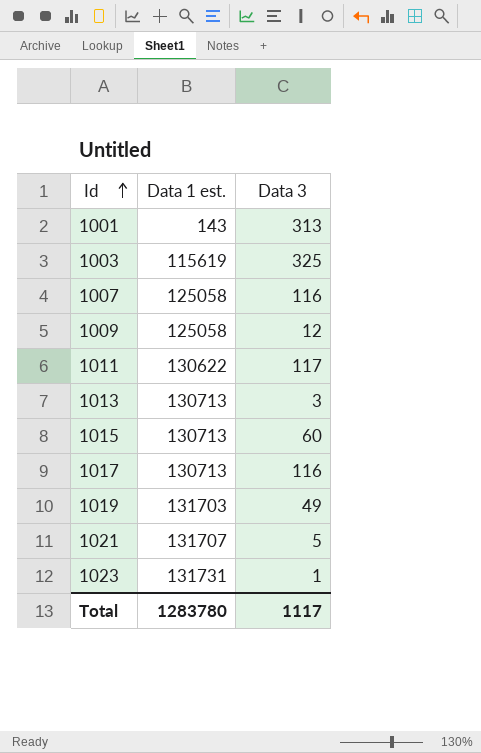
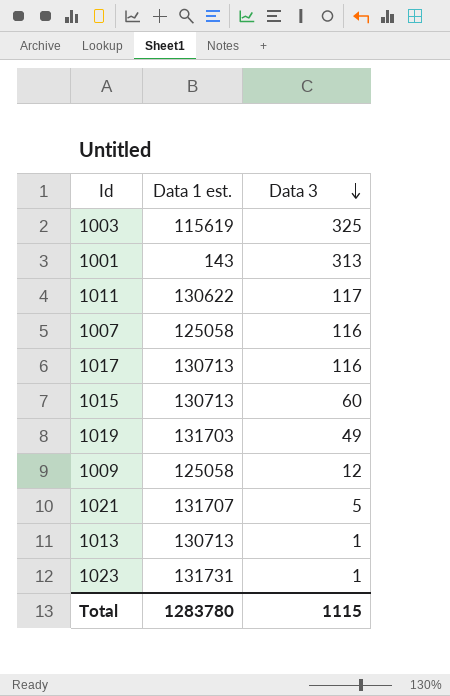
row order: Id ascending -> Data 3 descending
1013 | Data 3: 3 -> 1
Total | Data 3: 1117 -> 1115

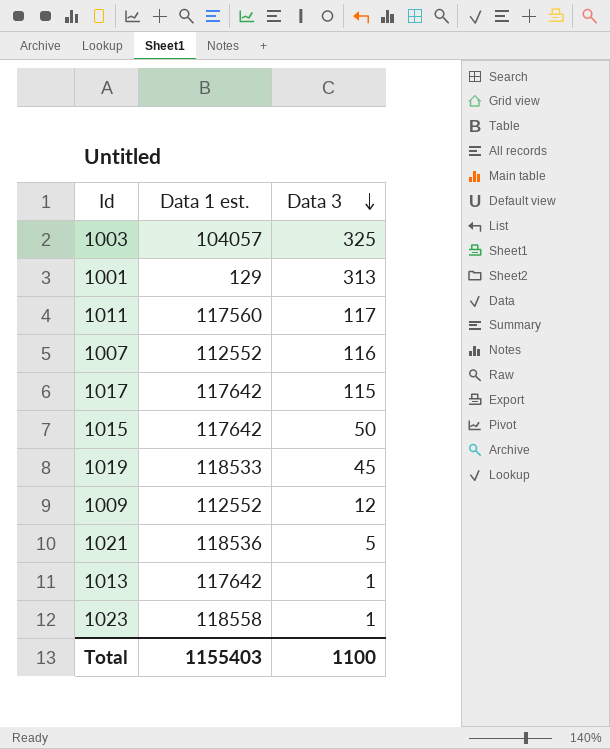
1003 | Data 1 est.: 115619 -> 104057
1001 | Data 1 est.: 143 -> 129
1011 | Data 1 est.: 130622 -> 117560
1007 | Data 1 est.: 125058 -> 112552
1017 | Data 1 est.: 130713 -> 117642
1017 | Data 3: 116 -> 115
1015 | Data 1 est.: 130713 -> 117642
1015 | Data 3: 60 -> 50
1019 | Data 1 est.: 131703 -> 118533
1019 | Data 3: 49 -> 45
1009 | Data 1 est.: 125058 -> 112552
1021 | Data 1 est.: 131707 -> 118536
1013 | Data 1 est.: 130713 -> 117642
1023 | Data 1 est.: 131731 -> 118558
Total | Data 1 est.: 1283780 -> 1155403
Total | Data 3: 1115 -> 1100

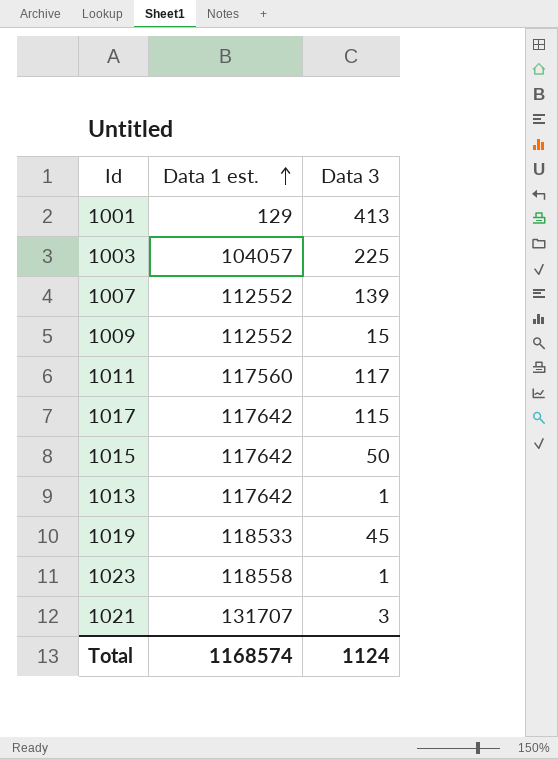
row order: Data 3 descending -> Data 1 est. ascending
1001 | Data 3: 313 -> 413
1003 | Data 3: 325 -> 225
1007 | Data 3: 116 -> 139
1009 | Data 3: 12 -> 15
1021 | Data 1 est.: 118536 -> 131707
1021 | Data 3: 5 -> 3
Total | Data 1 est.: 1155403 -> 1168574
Total | Data 3: 1100 -> 1124

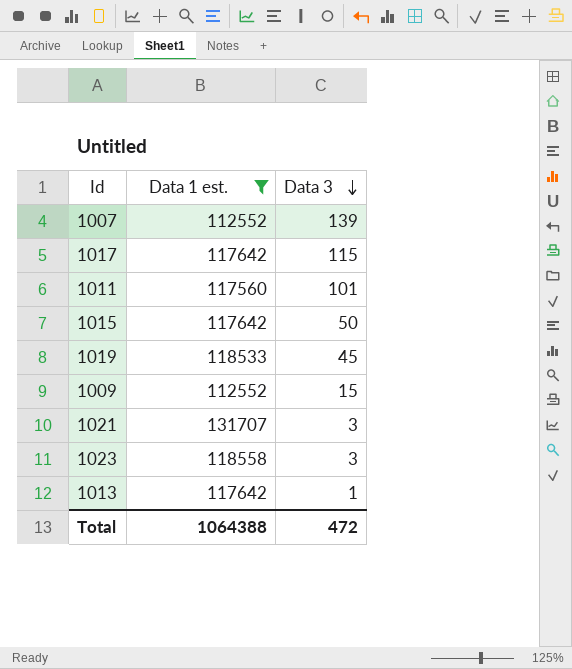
filter: none -> Data 1 est. >= 112552
row order: Data 1 est. ascending -> Data 3 descending
1011 | Data 3: 117 -> 101
1023 | Data 3: 1 -> 3
Total | Data 1 est.: 1168574 -> 1064388
Total | Data 3: 1124 -> 472

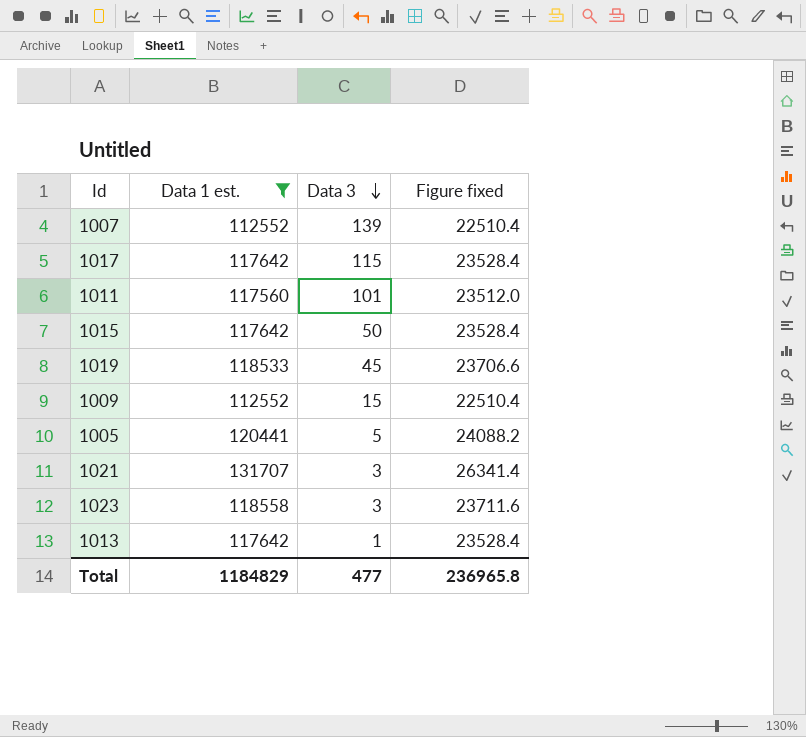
column Figure fixed | formula: none -> [Data 1 est.] * 0.2
row 1005: none -> 120441 | 5 | 24088.2
Total | Data 1 est.: 1064388 -> 1184829
Total | Data 3: 472 -> 477

